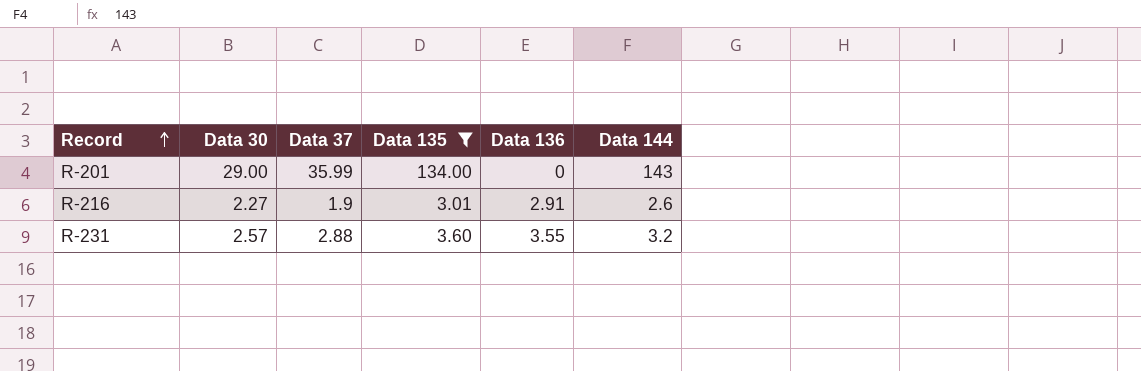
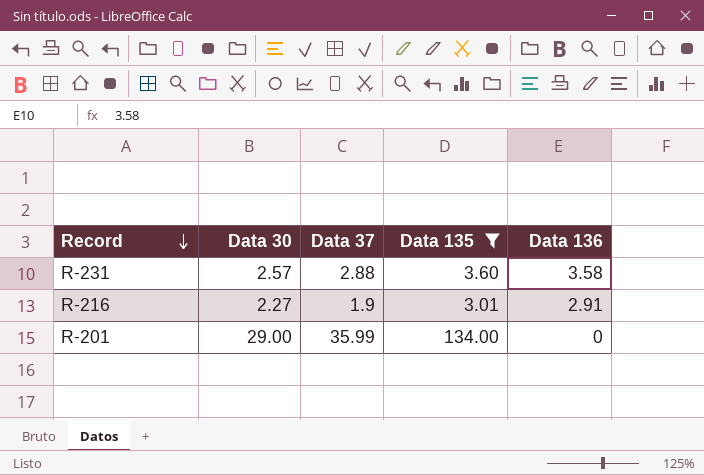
row order: Record ascending -> Record descending
column Data 144 | position: 6 -> none
R-231 | Data 136: 3.55 -> 3.58

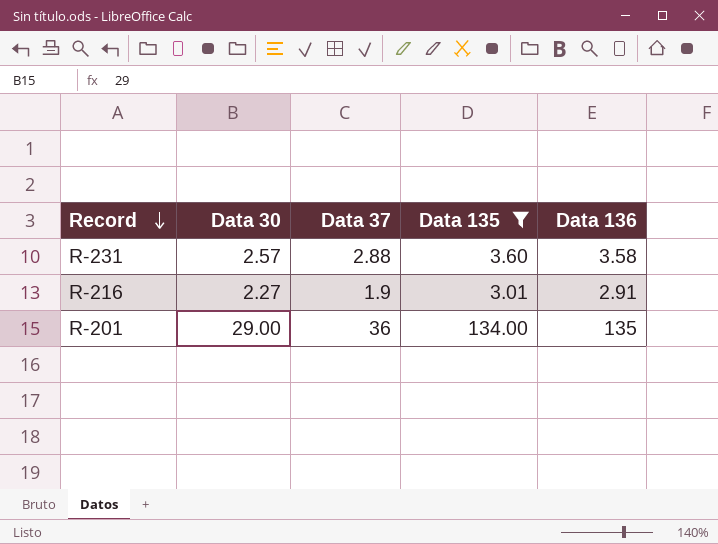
R-201 | Data 37: 35.99 -> 36
R-201 | Data 136: 0 -> 135

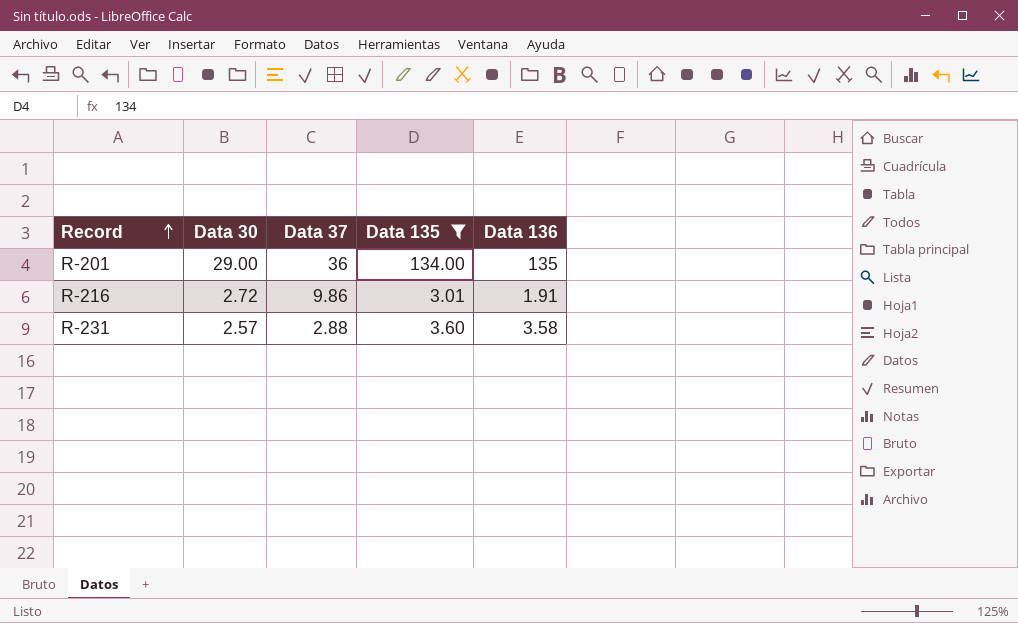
row order: Record descending -> Record ascending
R-216 | Data 30: 2.27 -> 2.72
R-216 | Data 37: 1.9 -> 9.86
R-216 | Data 136: 2.91 -> 1.91

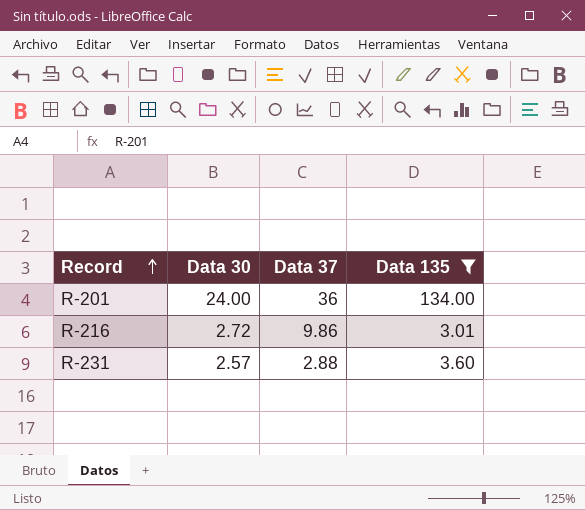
column Data 136 | position: 5 -> none
R-201 | Data 30: 29.00 -> 24.00

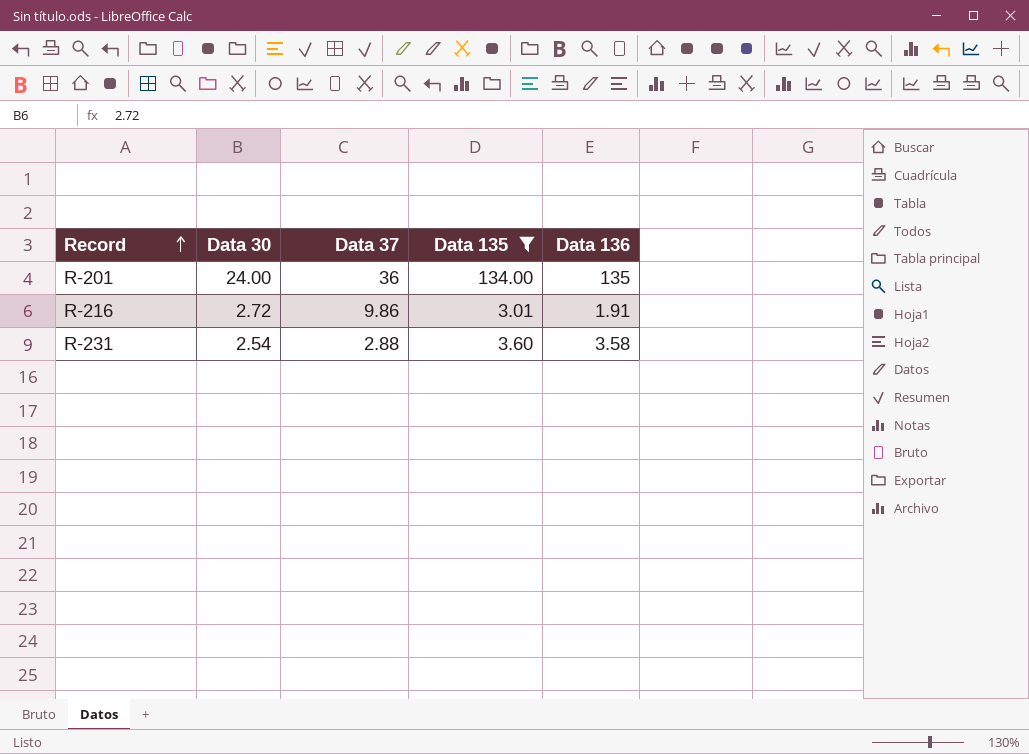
column Data 136 | position: none -> 5
R-231 | Data 30: 2.57 -> 2.54

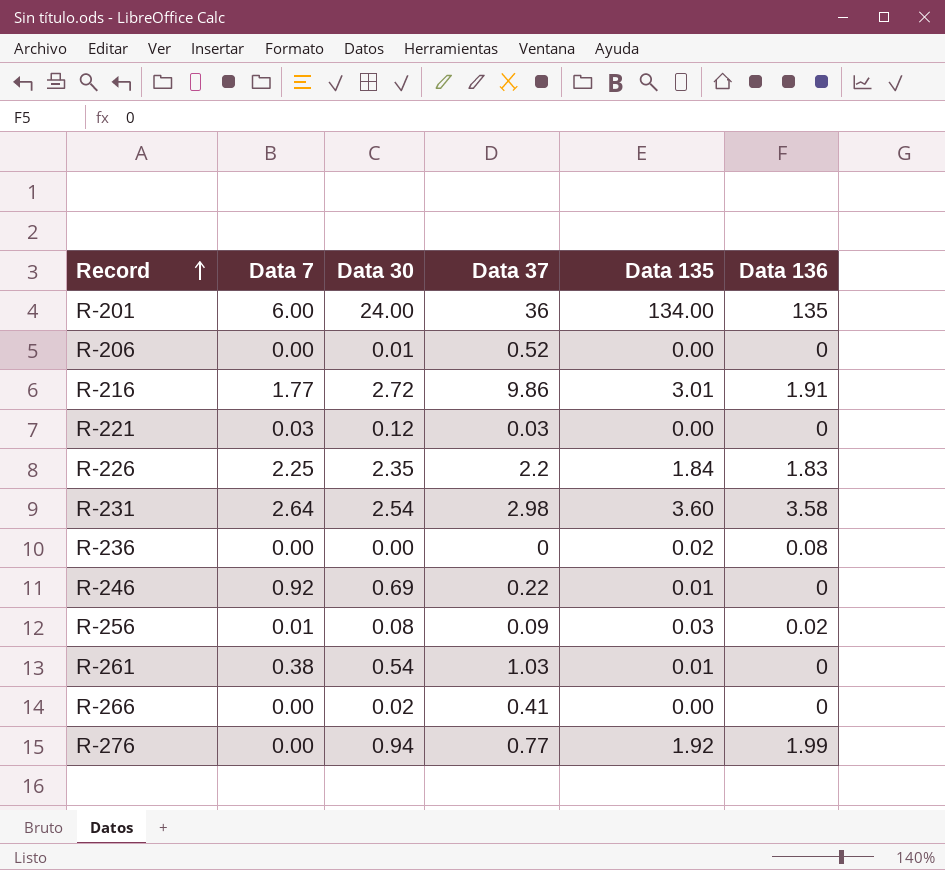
filter: Data 135 >= 3.01 -> none
column Data 7 | position: none -> 2
R-231 | Data 37: 2.88 -> 2.98

